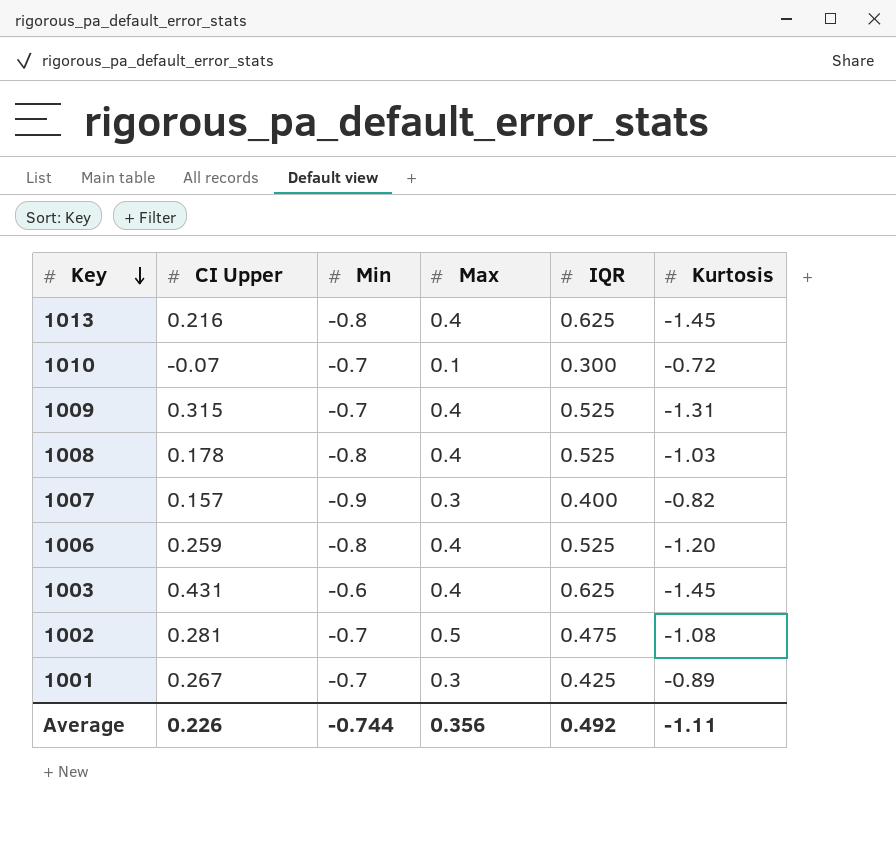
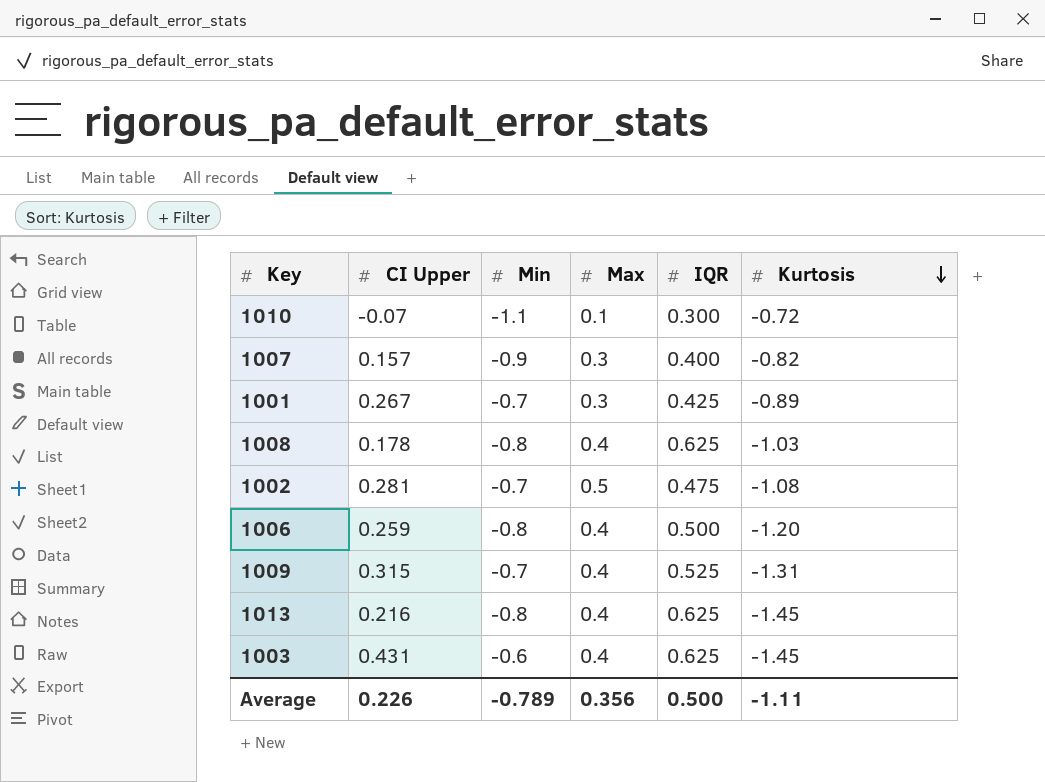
row order: Key descending -> Kurtosis descending
1010 | Min: -0.7 -> -1.1
1008 | IQR: 0.525 -> 0.625
1006 | IQR: 0.525 -> 0.500
Average | Min: -0.744 -> -0.789
Average | IQR: 0.492 -> 0.500

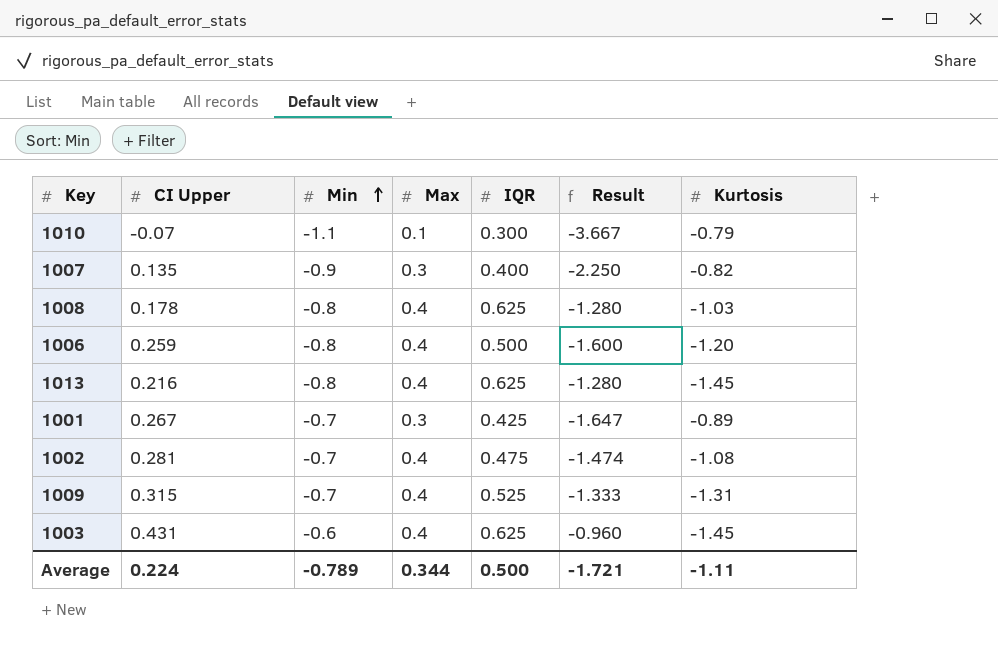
row order: Kurtosis descending -> Min ascending
column Result | formula: none -> [Min] / [IQR]
1010 | Kurtosis: -0.72 -> -0.79
1007 | CI Upper: 0.157 -> 0.135
1002 | Max: 0.5 -> 0.4
Average | CI Upper: 0.226 -> 0.224
Average | Max: 0.356 -> 0.344

